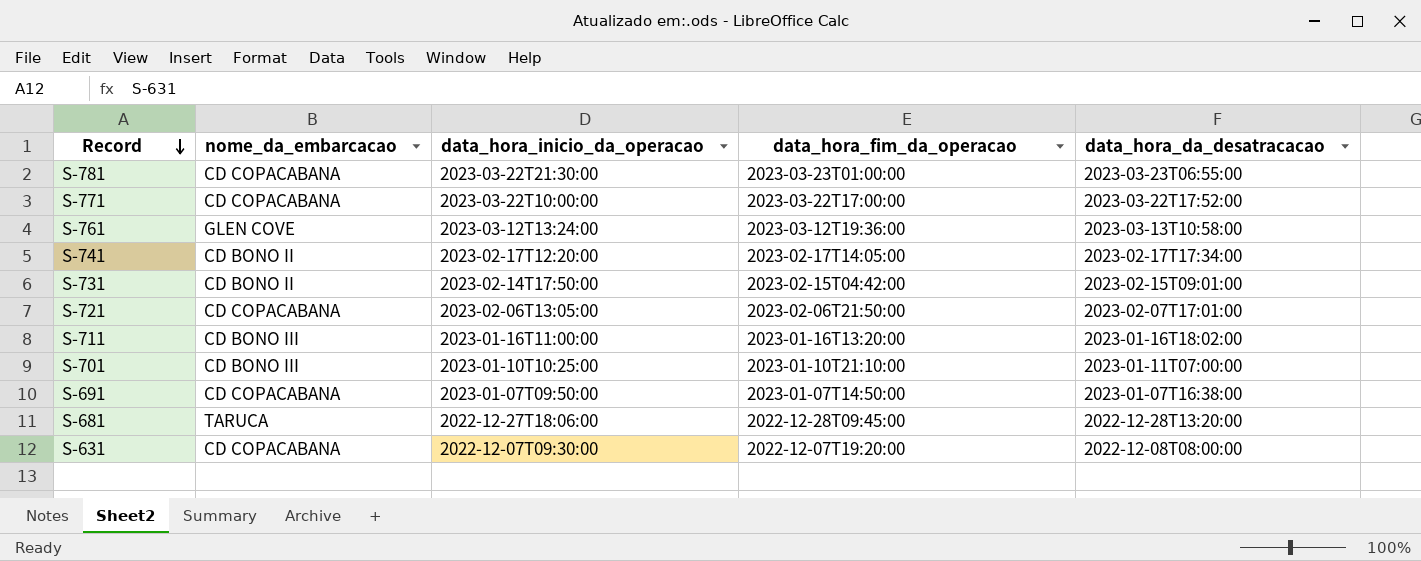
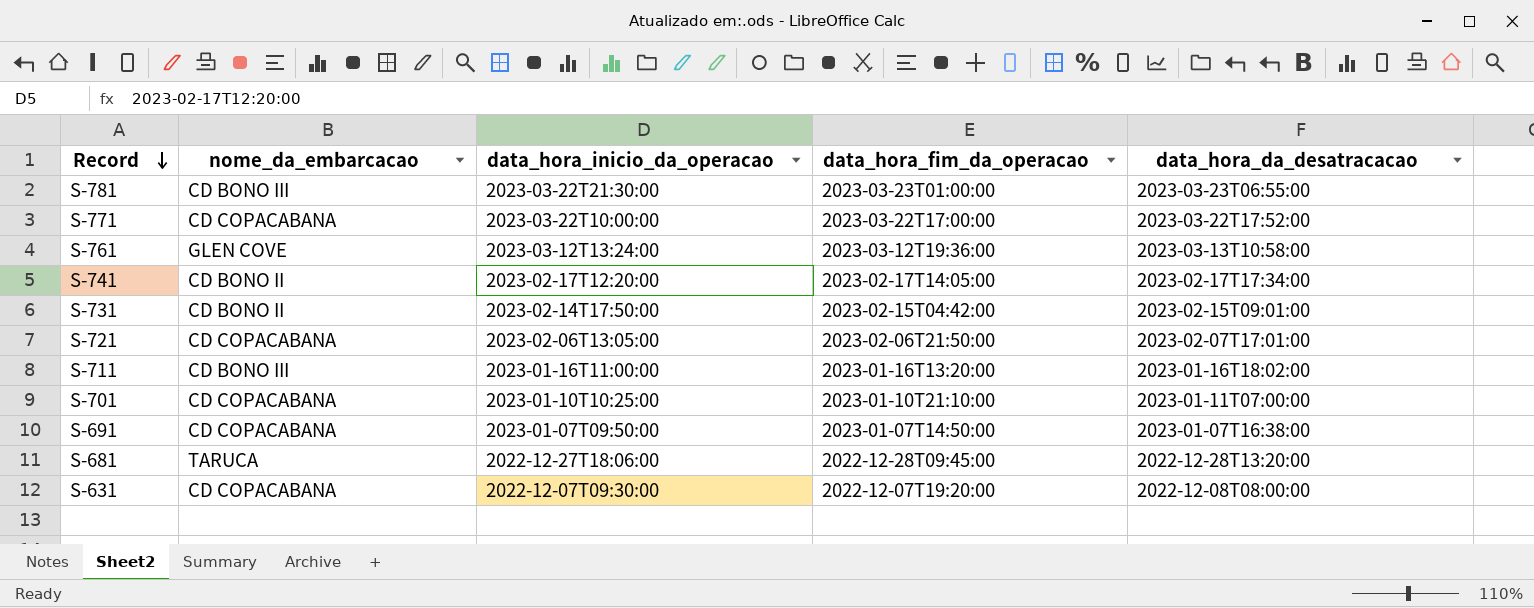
S-781 | nome_da_embarcacao: CD COPACABANA -> CD BONO III
S-701 | nome_da_embarcacao: CD BONO III -> CD COPACABANA

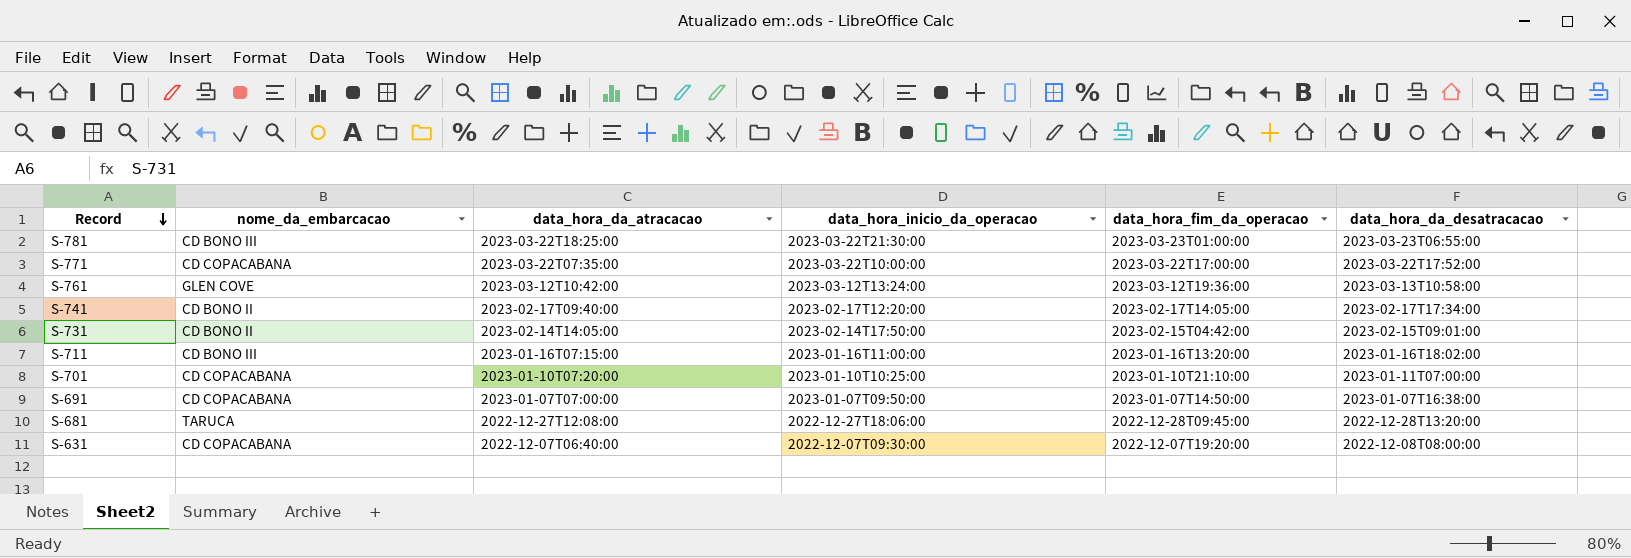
column data_hora_da_atracacao | position: none -> 3
row S-721: CD COPACABANA | 2023-02-06T13:05:00 | 2023-02-06T21:50:00 | 2023-02-07T17:01:00 -> none

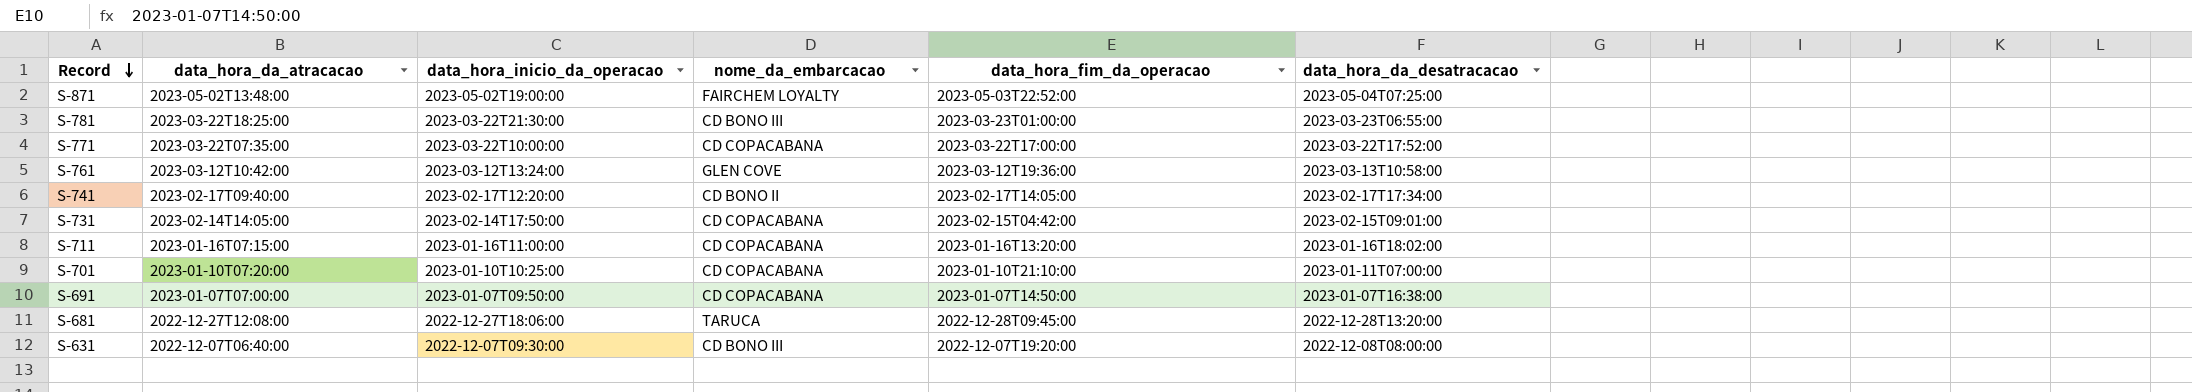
column nome_da_embarcacao | position: 2 -> 4
row S-871: none -> 2023-05-02T13:48:00 | 2023-05-02T19:00:00 | FAIRCHEM LOYALTY | 2023-05-03T22:52:00 | 2023-05-04T07:25:00
S-731 | nome_da_embarcacao: CD BONO II -> CD COPACABANA
S-711 | nome_da_embarcacao: CD BONO III -> CD COPACABANA
S-631 | nome_da_embarcacao: CD COPACABANA -> CD BONO III

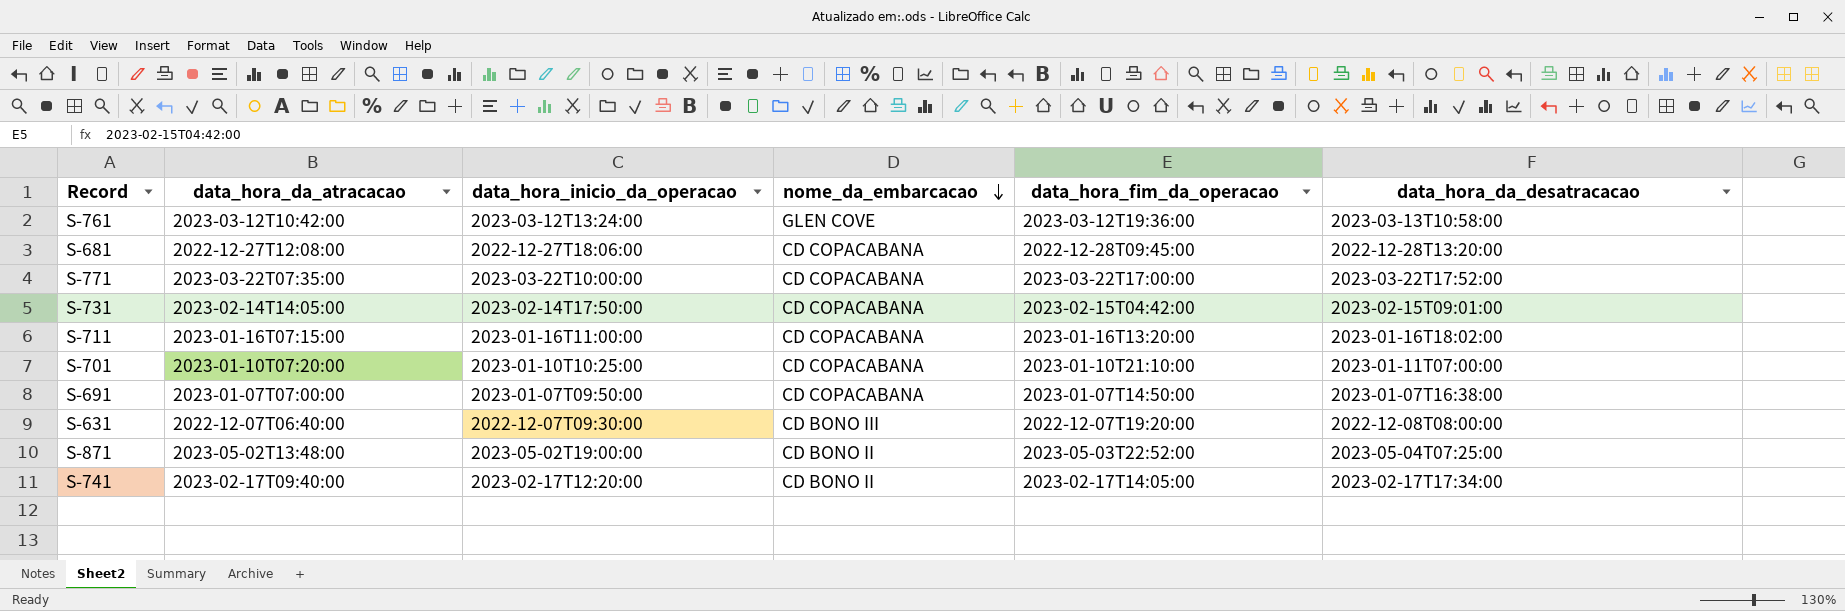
row order: Record descending -> nome_da_embarcacao descending
row S-781: 2023-03-22T18:25:00 | 2023-03-22T21:30:00 | CD BONO III | 2023-03-23T01:00:00 | 2023-03-23T06:55:00 -> none
S-681 | nome_da_embarcacao: TARUCA -> CD COPACABANA
S-871 | nome_da_embarcacao: FAIRCHEM LOYALTY -> CD BONO II

